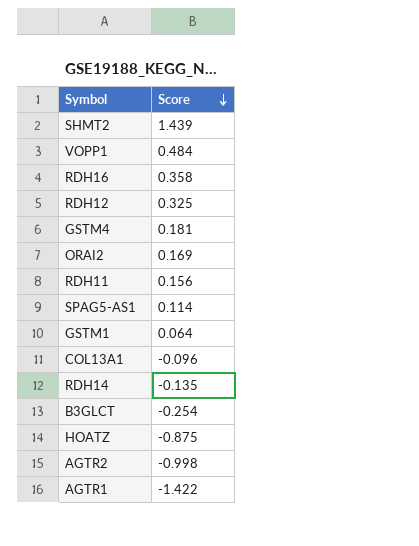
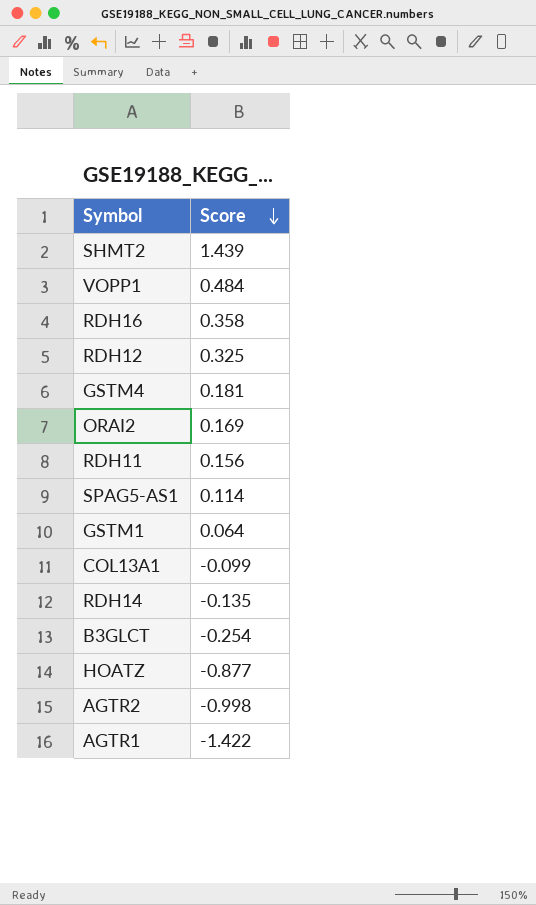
COL13A1 | Score: -0.096 -> -0.099
HOATZ | Score: -0.875 -> -0.877

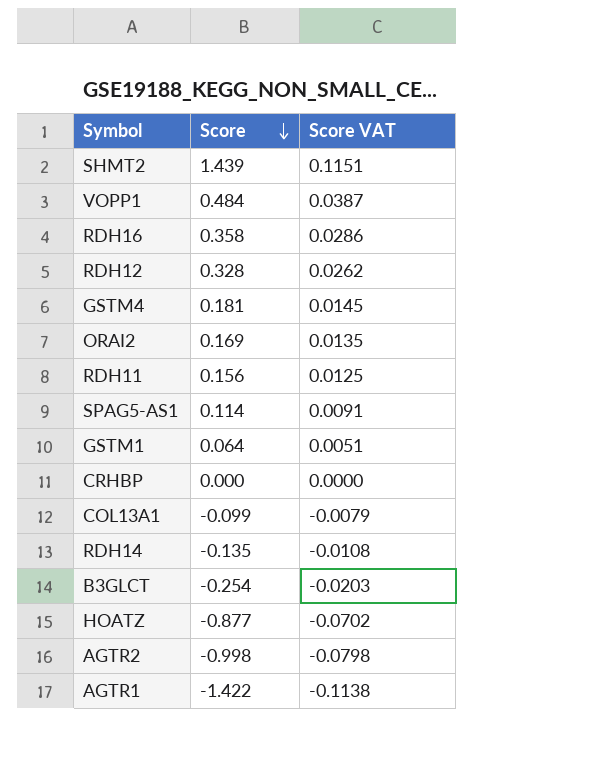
column Score VAT | formula: none -> [Score] * 0.08
RDH12 | Score: 0.325 -> 0.328
row CRHBP: none -> 0.000 | 0.0000

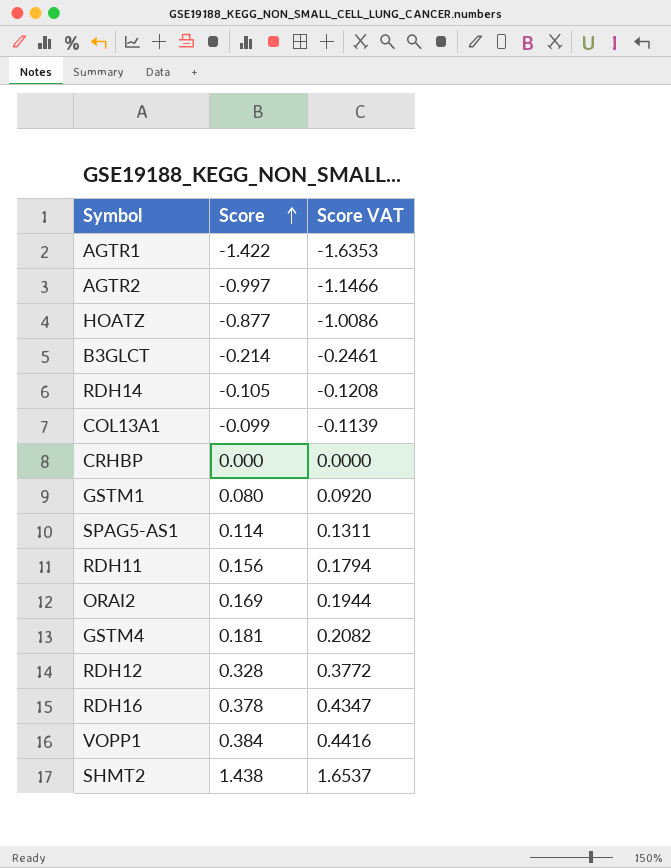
row order: Score descending -> Score ascending
column Score VAT | formula: [Score] * 0.08 -> [Score] * 1.15
AGTR2 | Score: -0.998 -> -0.997
B3GLCT | Score: -0.254 -> -0.214
RDH14 | Score: -0.135 -> -0.105
GSTM1 | Score: 0.064 -> 0.080
RDH16 | Score: 0.358 -> 0.378
VOPP1 | Score: 0.484 -> 0.384
SHMT2 | Score: 1.439 -> 1.438

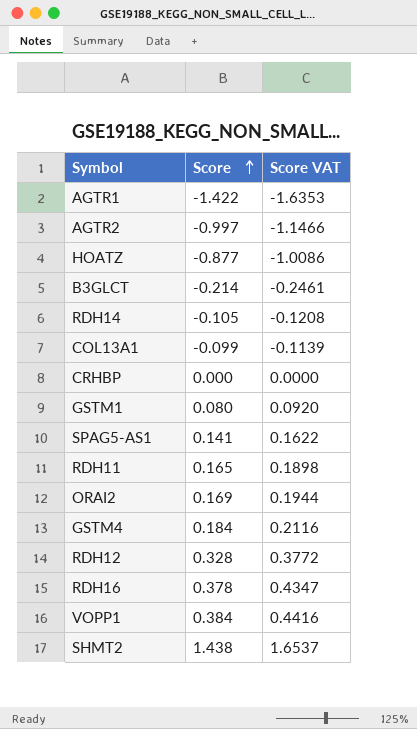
SPAG5-AS1 | Score: 0.114 -> 0.141
SPAG5-AS1 | Score VAT: 0.1311 -> 0.1622
RDH11 | Score: 0.156 -> 0.165
RDH11 | Score VAT: 0.1794 -> 0.1898
GSTM4 | Score: 0.181 -> 0.184
GSTM4 | Score VAT: 0.2082 -> 0.2116

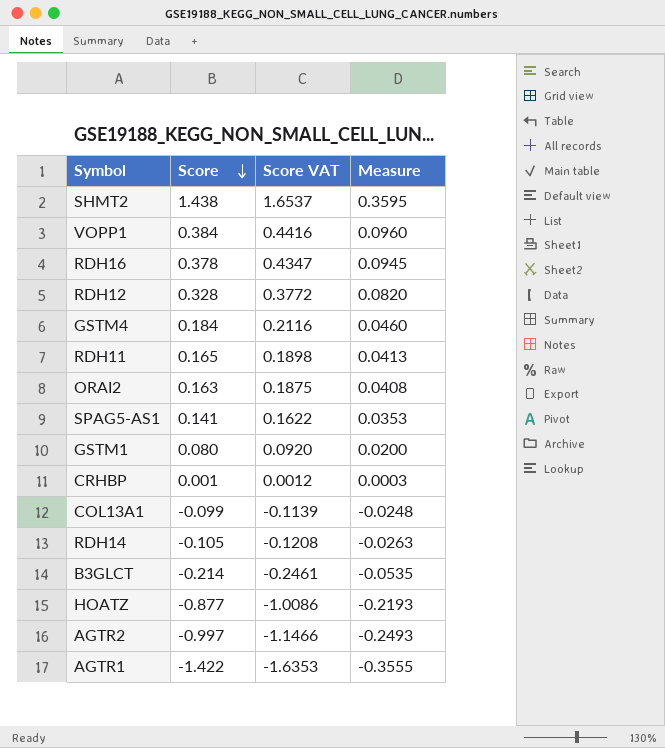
row order: Score ascending -> Score descending
column Measure | formula: none -> [Score] * 0.25
ORAI2 | Score: 0.169 -> 0.163
ORAI2 | Score VAT: 0.1944 -> 0.1875
CRHBP | Score: 0.000 -> 0.001
CRHBP | Score VAT: 0.0000 -> 0.0012

